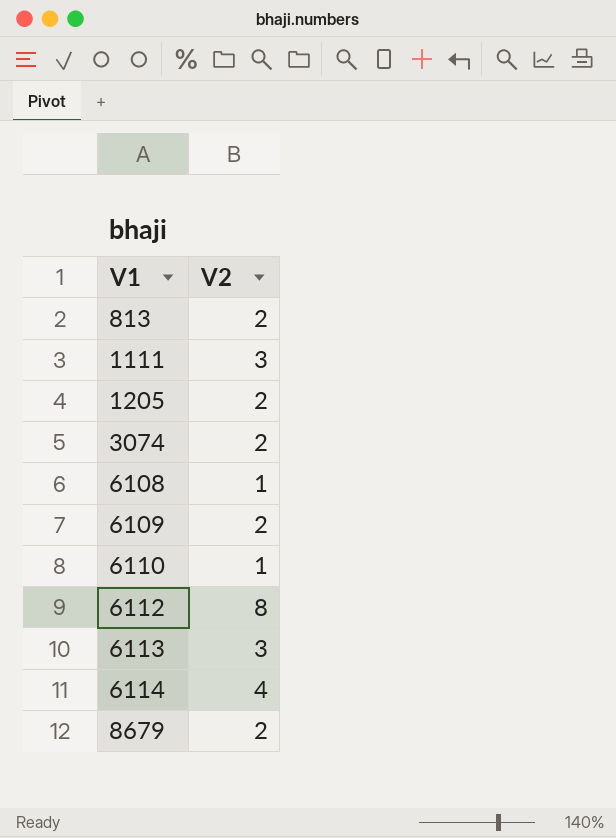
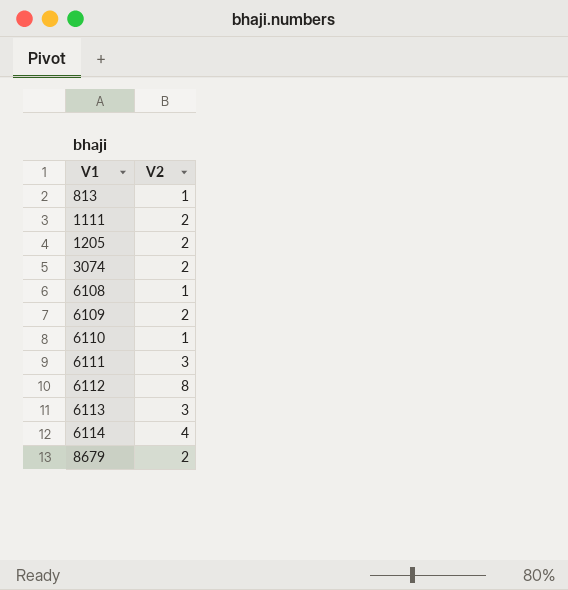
813 | V2: 2 -> 1
1111 | V2: 3 -> 2
row 6111: none -> 3

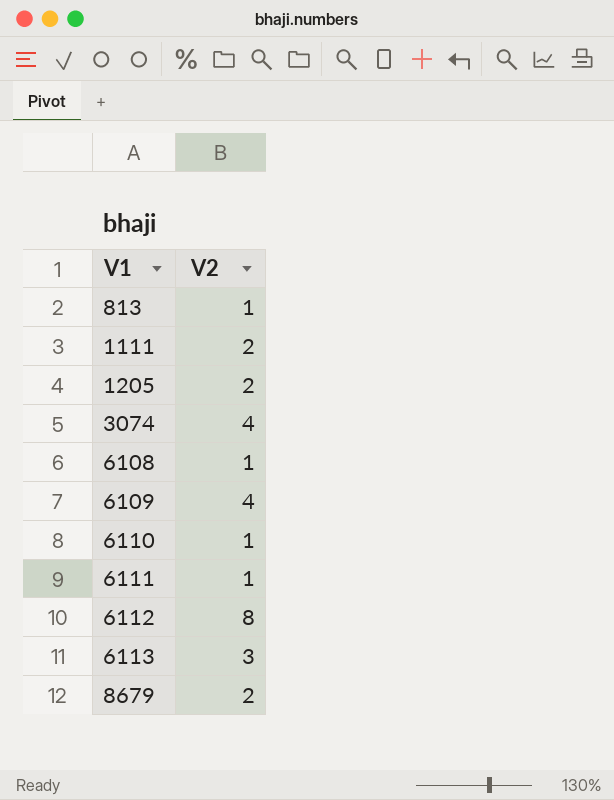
row 6114: 4 -> none
3074 | V2: 2 -> 4
6109 | V2: 2 -> 4
6111 | V2: 3 -> 1

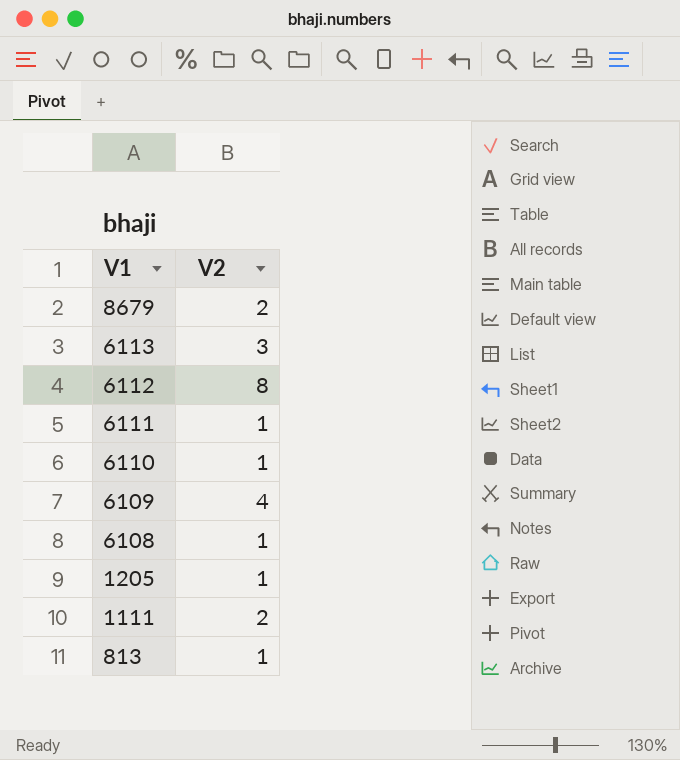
row order: V1 ascending -> V1 descending
row 3074: 4 -> none
1205 | V2: 2 -> 1

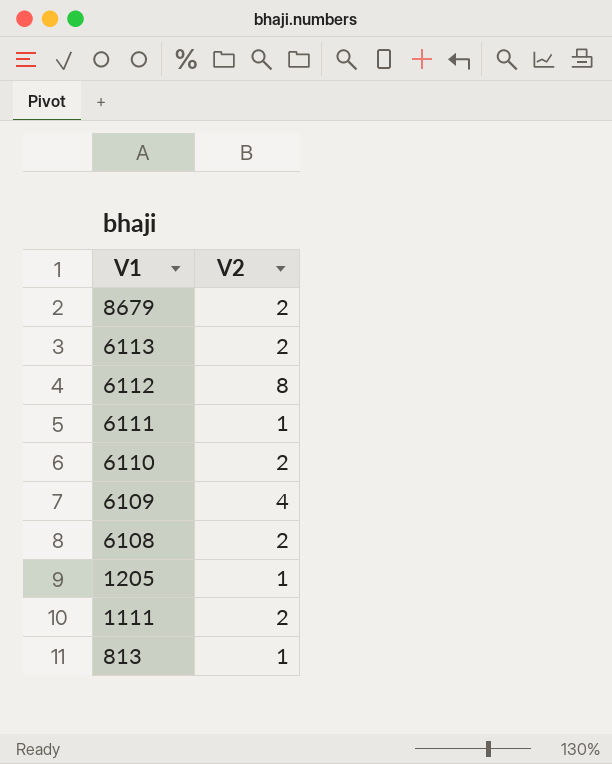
6113 | V2: 3 -> 2
6110 | V2: 1 -> 2
6108 | V2: 1 -> 2

